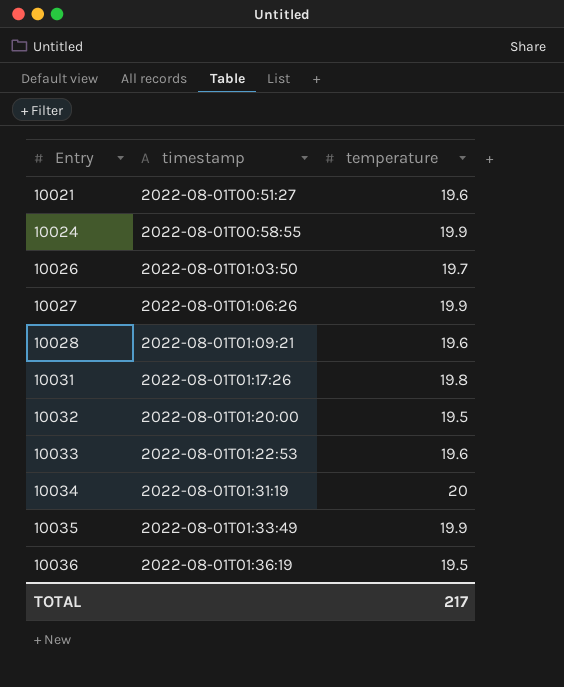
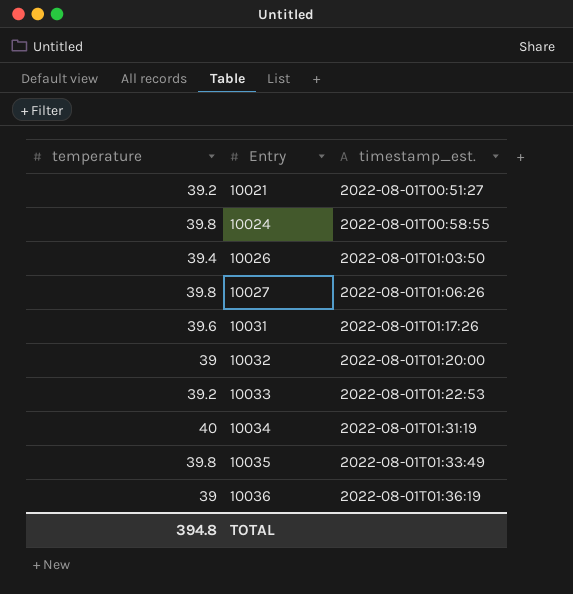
column temperature | position: 3 -> 1
column name: timestamp -> timestamp_est.
row 10028: 2022-08-01T01:09:21 | 19.6 -> none
10021 | temperature: 19.6 -> 39.2
10024 | temperature: 19.9 -> 39.8
10026 | temperature: 19.7 -> 39.4
10027 | temperature: 19.9 -> 39.8
10031 | temperature: 19.8 -> 39.6
10032 | temperature: 19.5 -> 39
10033 | temperature: 19.6 -> 39.2
10034 | temperature: 20 -> 40
10035 | temperature: 19.9 -> 39.8
10036 | temperature: 19.5 -> 39
TOTAL | temperature: 217 -> 394.8

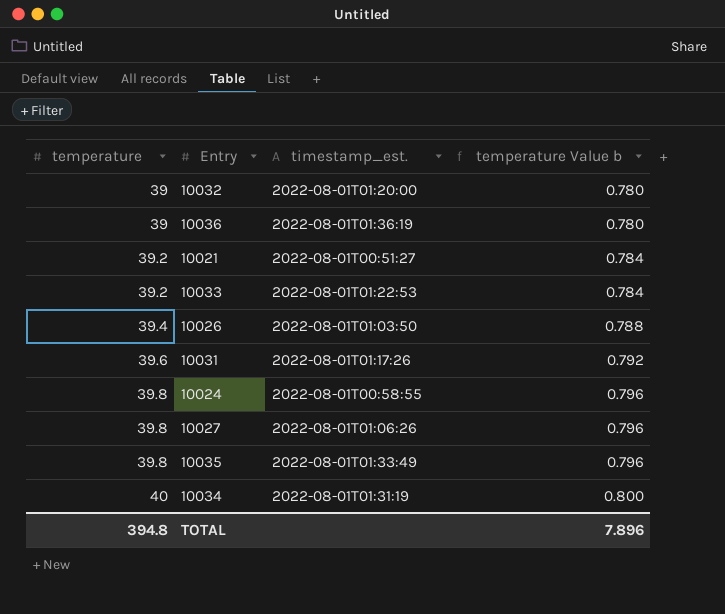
row order: Entry ascending -> temperature ascending
column temperature Value b | formula: none -> [temperature] * 0.02

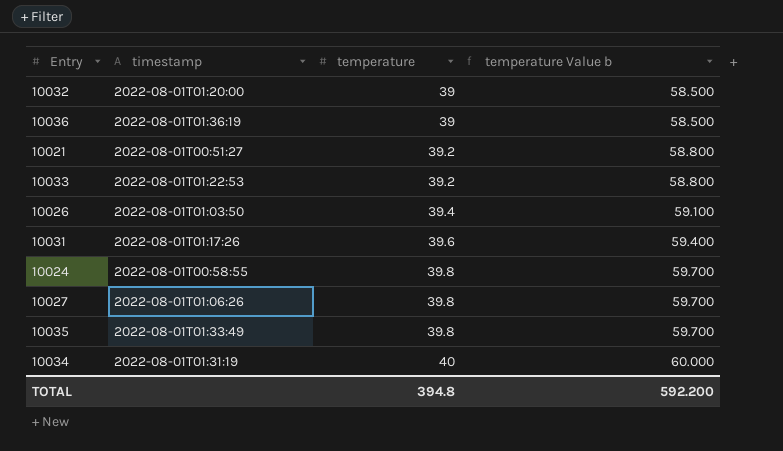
column name: timestamp_est. -> timestamp
column temperature | position: 1 -> 3
column temperature Value b | formula: [temperature] * 0.02 -> [temperature] * 1.5
TOTAL | temperature Value b: 7.896 -> 592.200

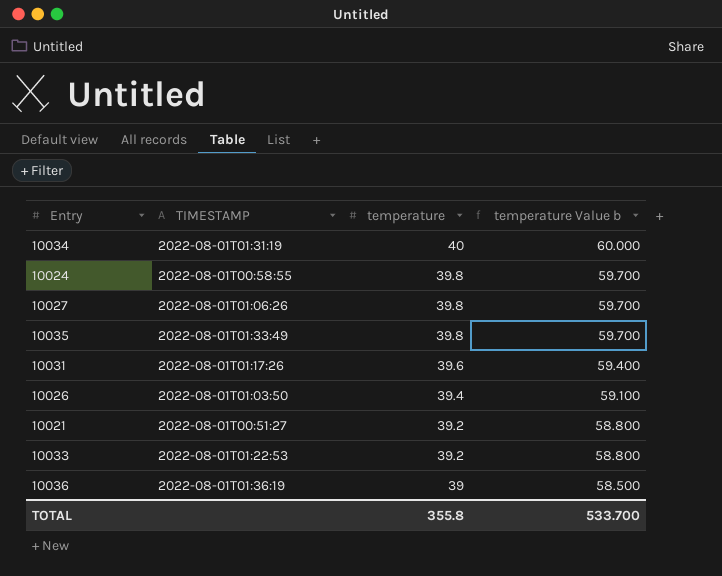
row order: temperature ascending -> temperature descending
column name: timestamp -> TIMESTAMP
row 10032: 2022-08-01T01:20:00 | 39 | 58.500 -> none
TOTAL | temperature: 394.8 -> 355.8
TOTAL | temperature Value b: 592.200 -> 533.700

